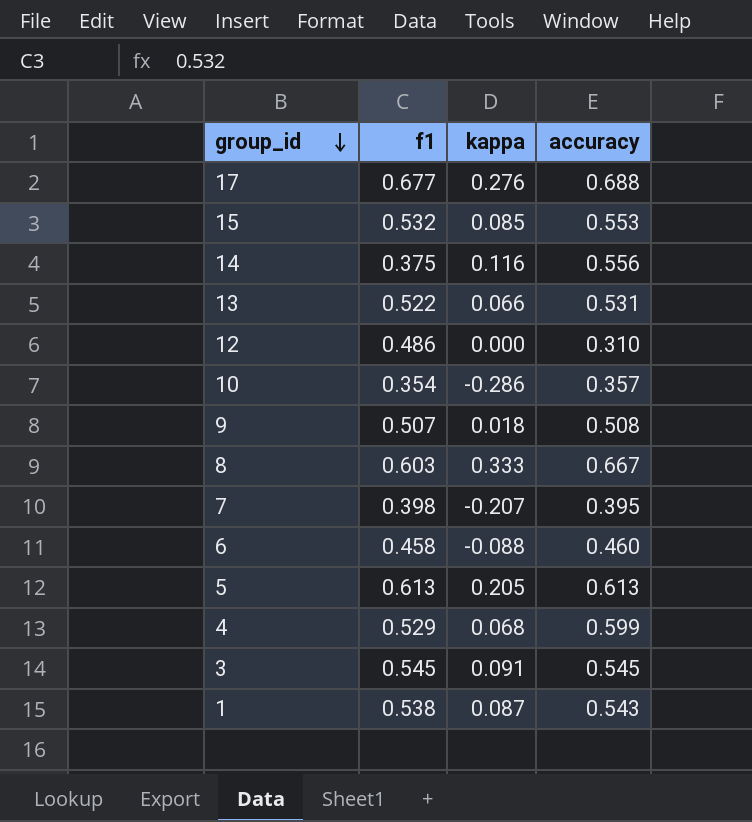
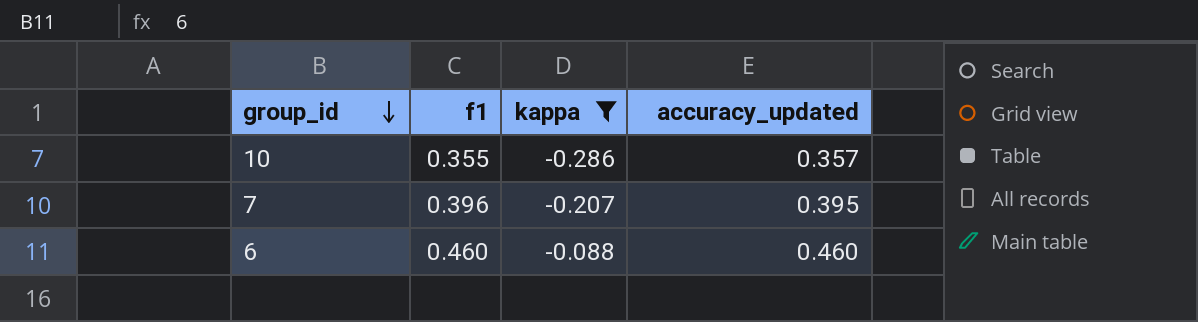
filter: none -> kappa <= -0.088
column name: accuracy -> accuracy_updated
10 | f1: 0.354 -> 0.355
7 | f1: 0.398 -> 0.396
6 | f1: 0.458 -> 0.460

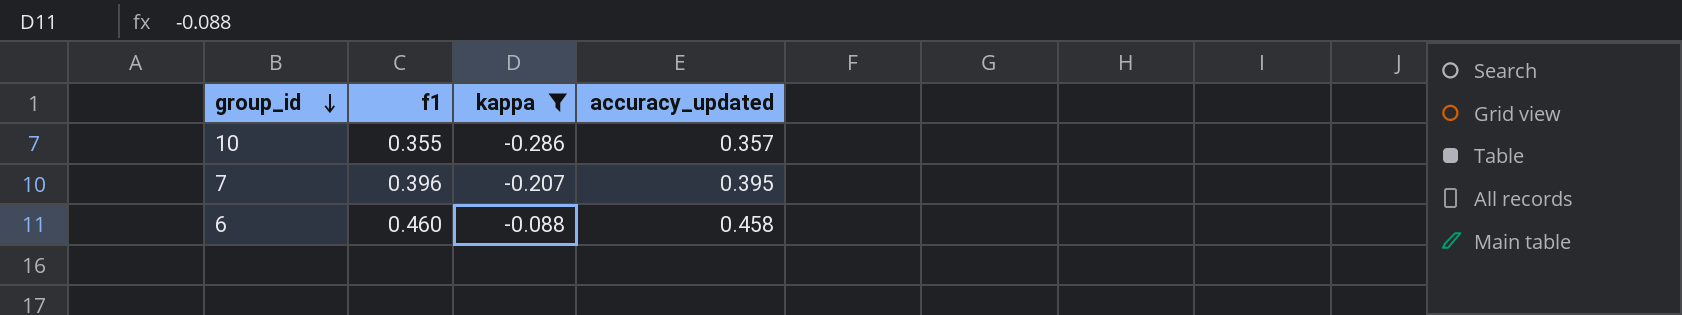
6 | accuracy_updated: 0.460 -> 0.458

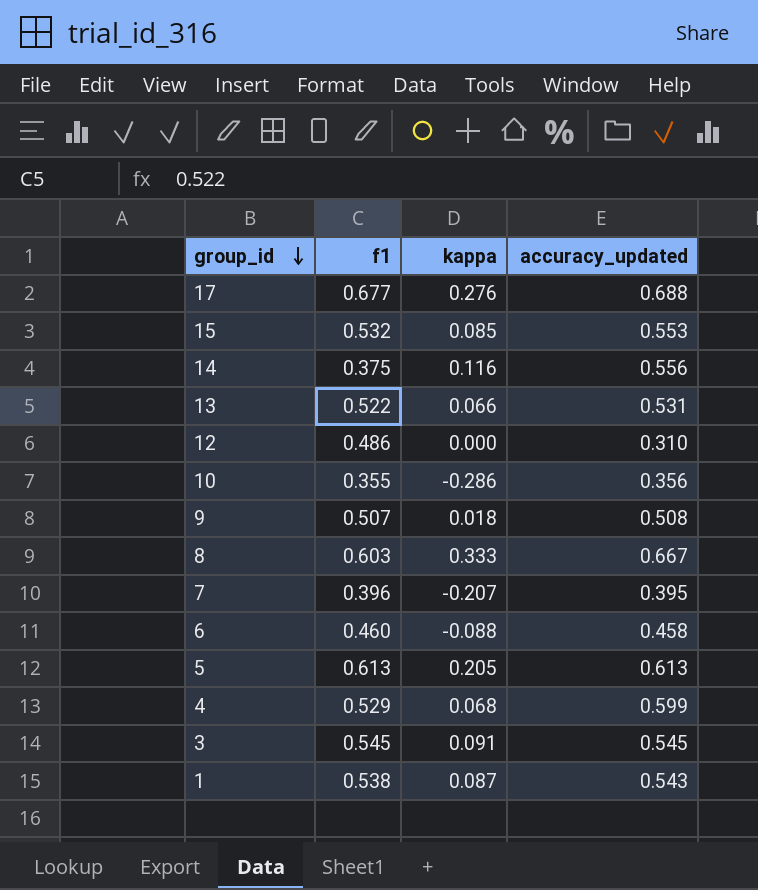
filter: kappa <= -0.088 -> none
10 | accuracy_updated: 0.357 -> 0.356

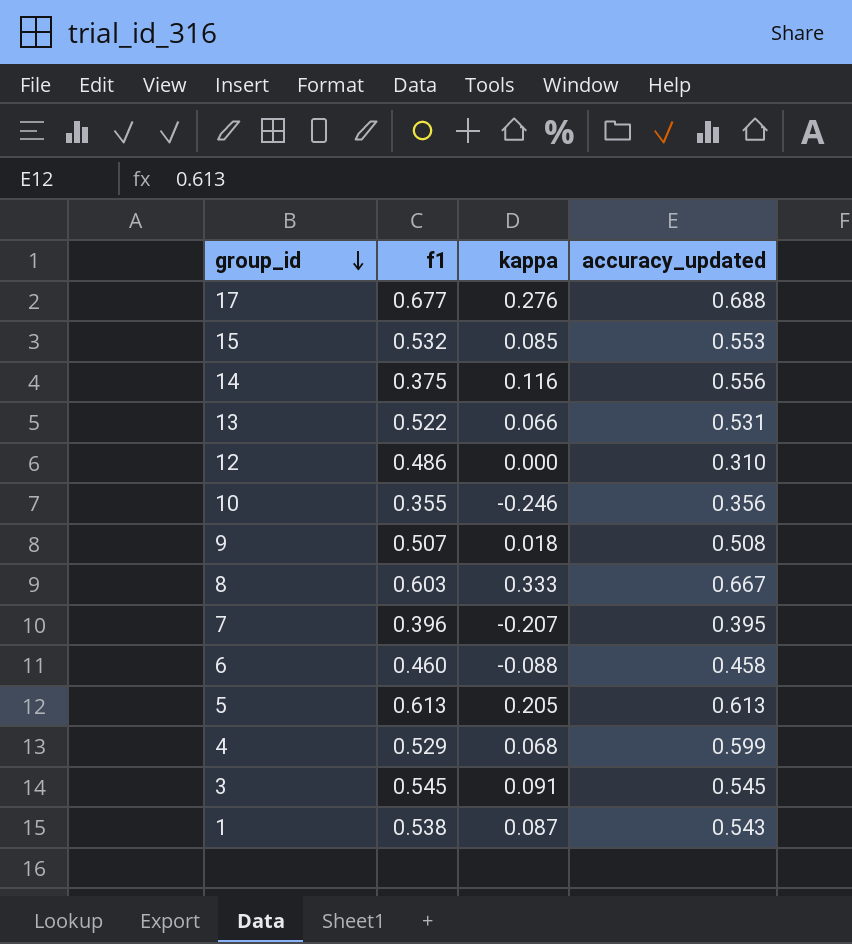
10 | kappa: -0.286 -> -0.246

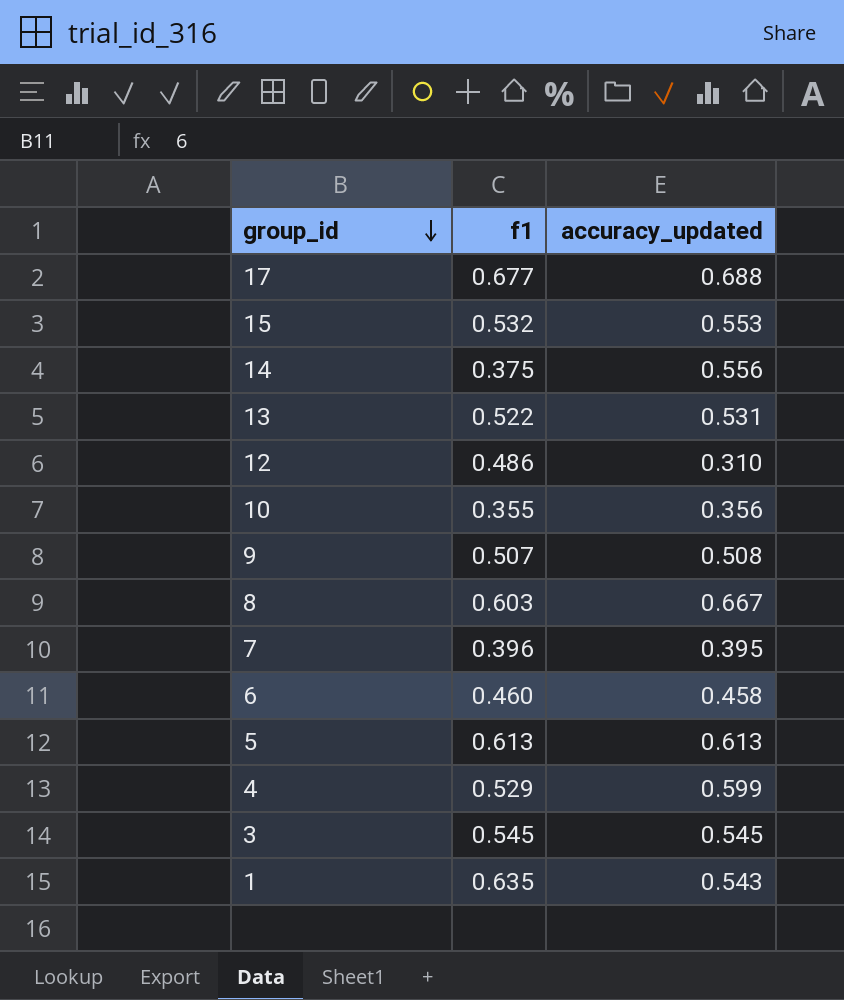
column kappa | position: 3 -> none
1 | f1: 0.538 -> 0.635

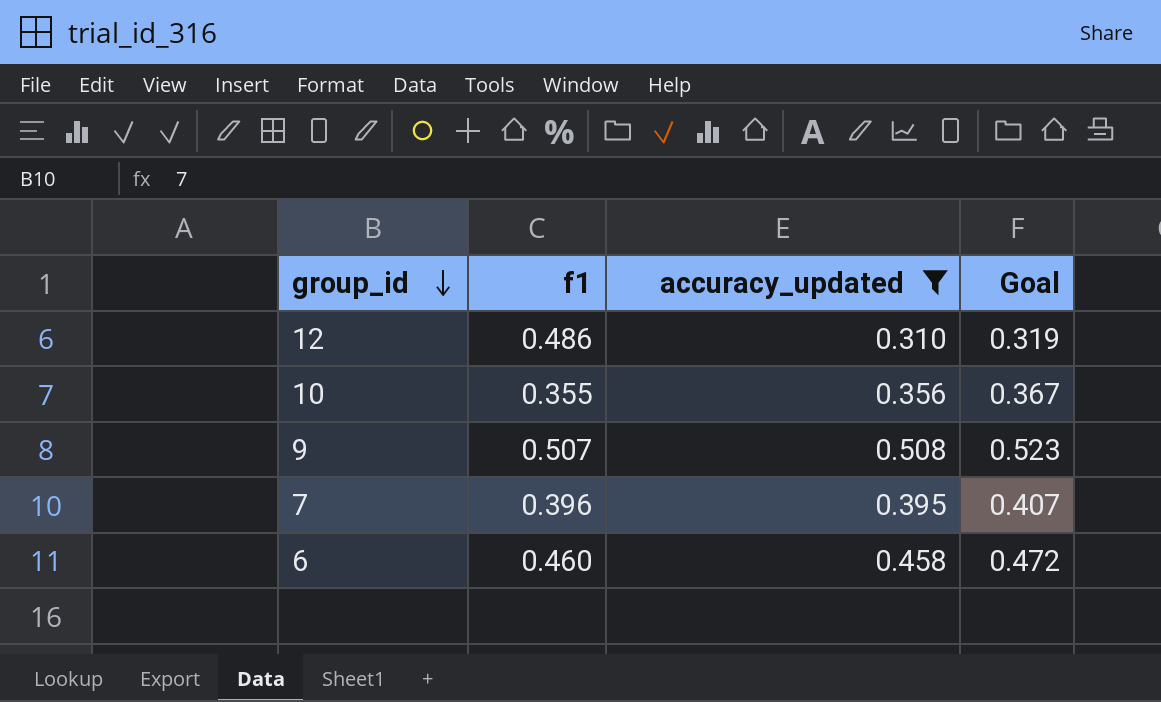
filter: none -> accuracy_updated <= 0.508
column Goal | formula: none -> [accuracy_updated] * 1.03

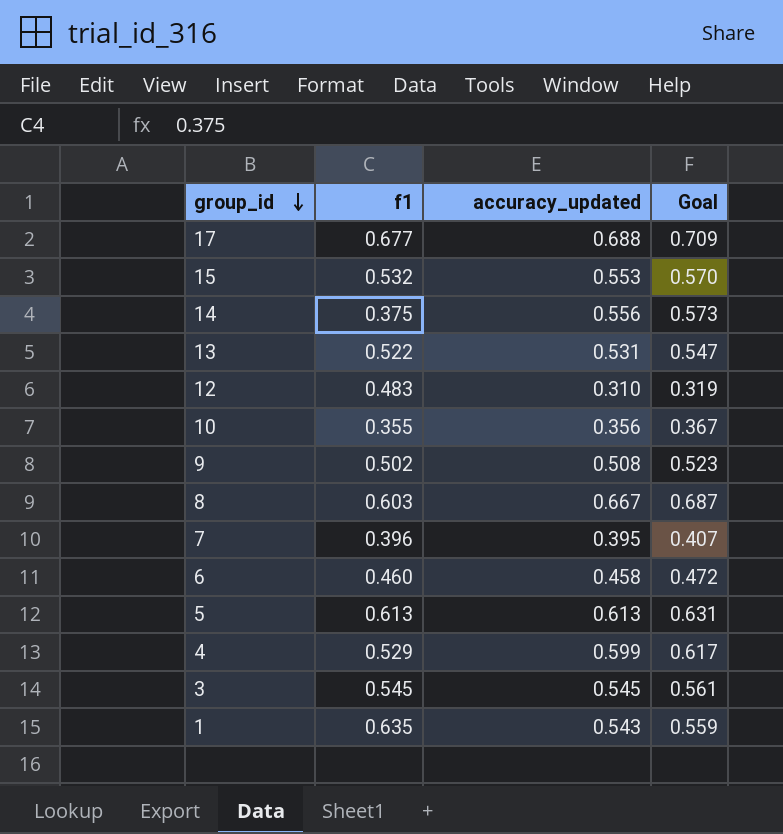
filter: accuracy_updated <= 0.508 -> none
12 | f1: 0.486 -> 0.483
9 | f1: 0.507 -> 0.502

